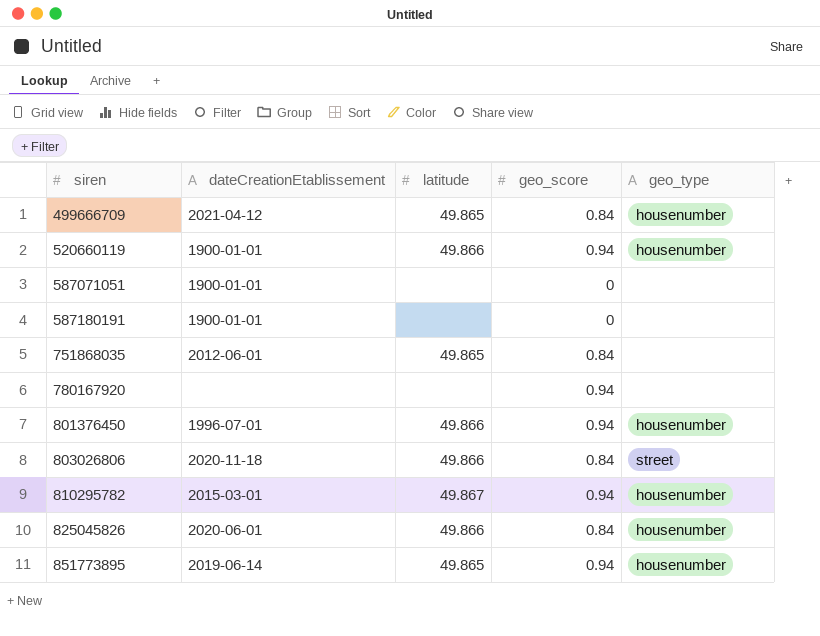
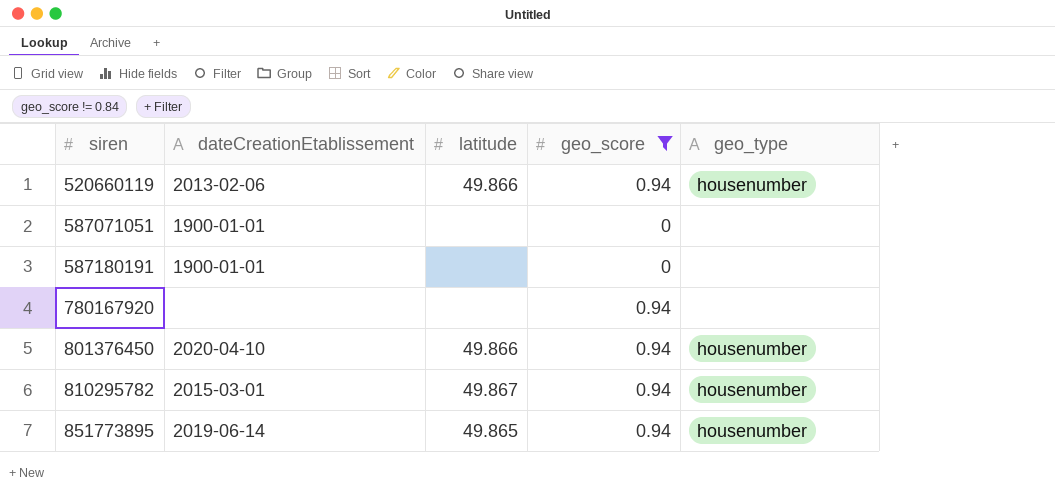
filter: none -> geo_score != 0.84
520660119 | dateCreationEtablissement: 1900-01-01 -> 2013-02-06
801376450 | dateCreationEtablissement: 1996-07-01 -> 2020-04-10

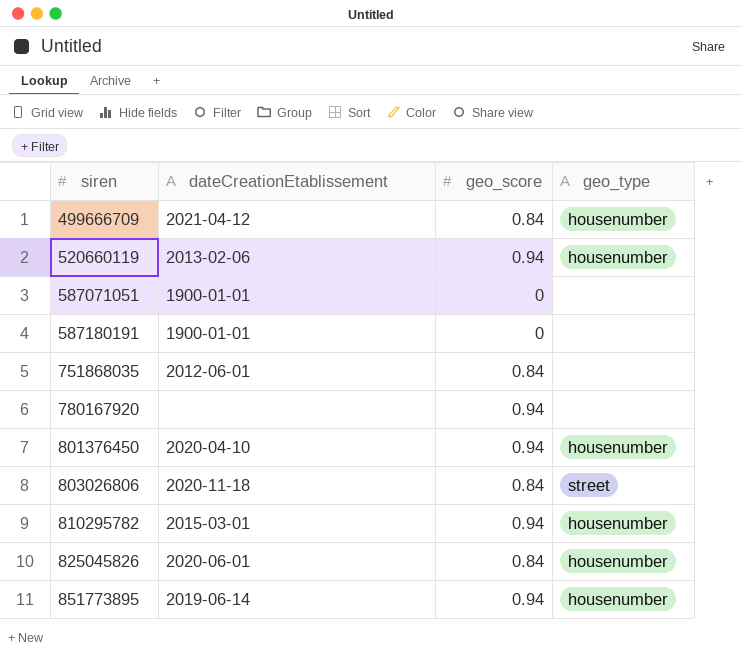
filter: geo_score != 0.84 -> none
column latitude | position: 3 -> none

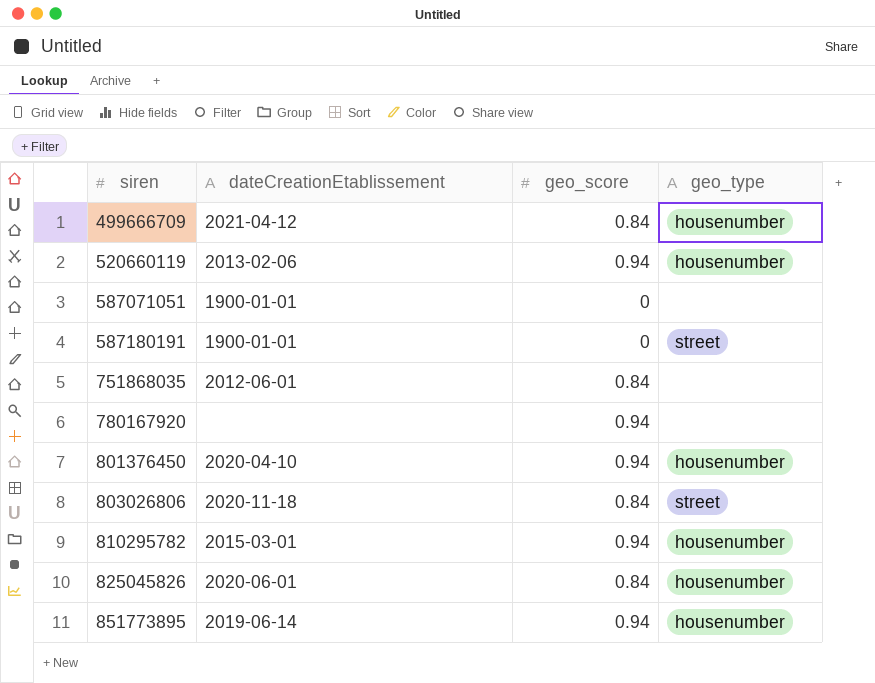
587180191 | geo_type: none -> street

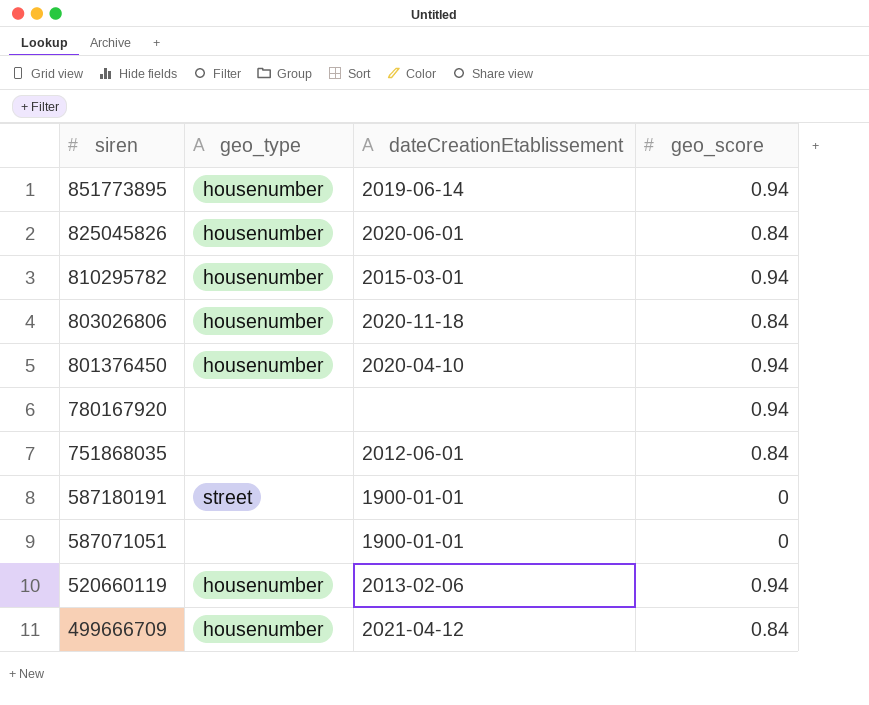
row order: siren ascending -> siren descending
column geo_type | position: 4 -> 2
803026806 | geo_type: street -> housenumber

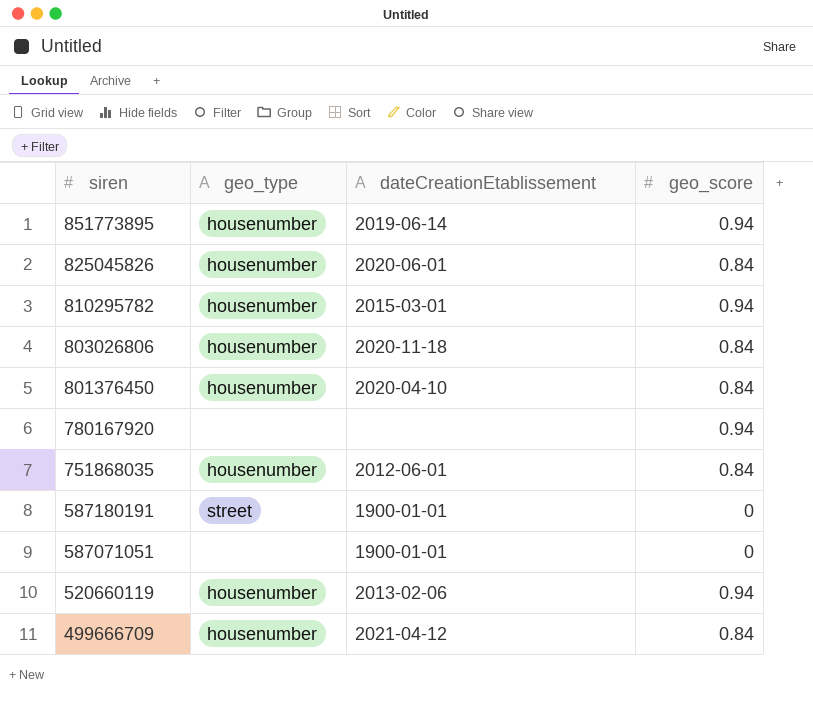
801376450 | geo_score: 0.94 -> 0.84
751868035 | geo_type: none -> housenumber

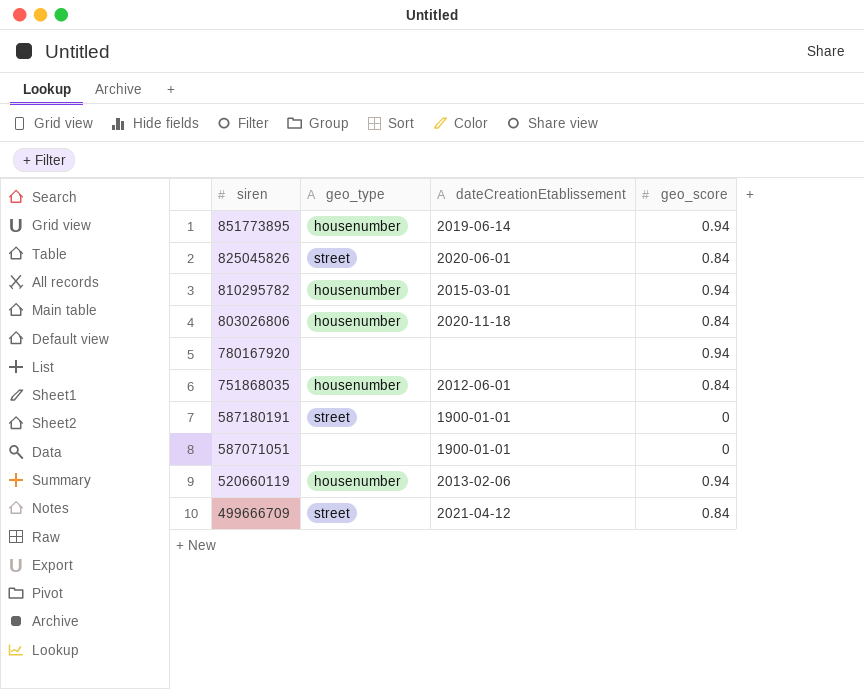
row 801376450: housenumber | 2020-04-10 | 0.84 -> none
825045826 | geo_type: housenumber -> street
499666709 | geo_type: housenumber -> street

